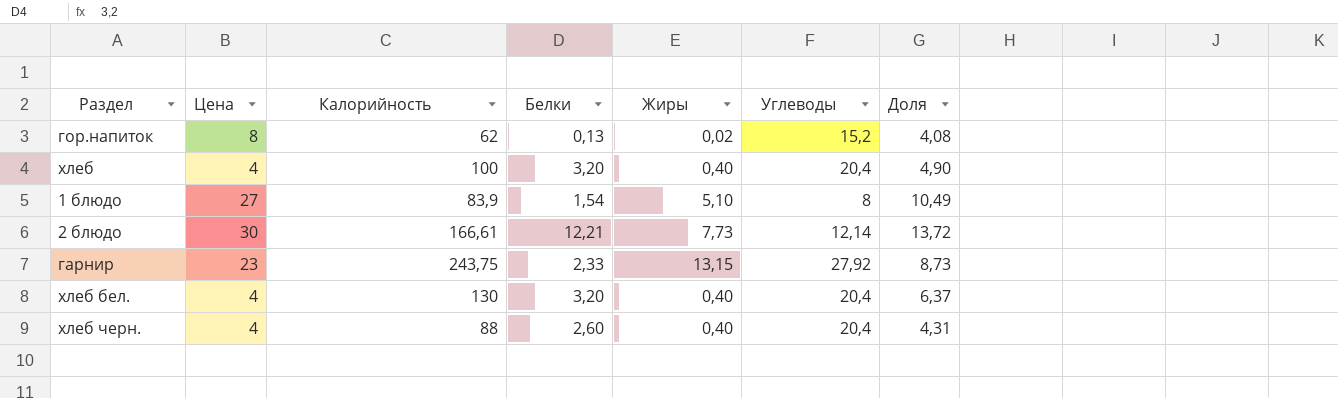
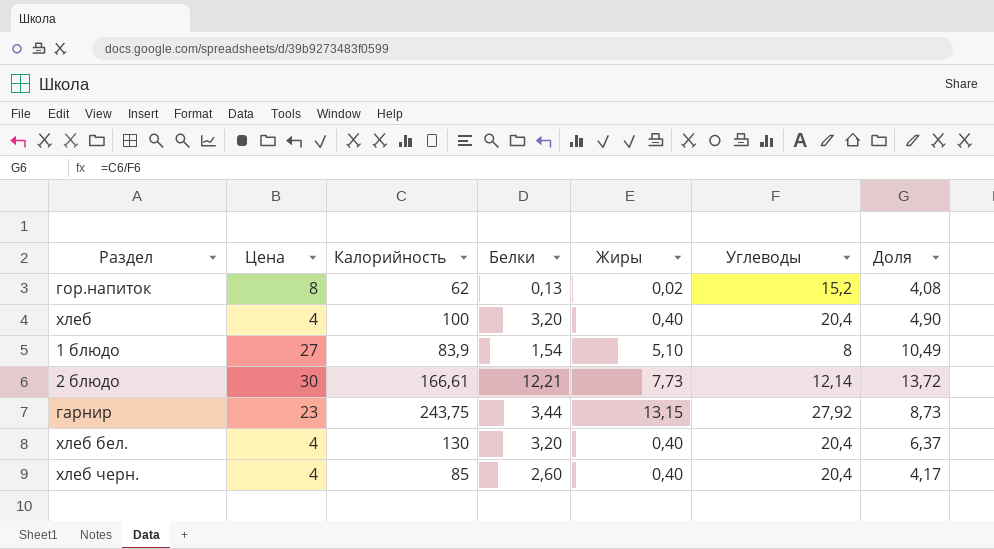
гарнир | Белки: 2,33 -> 3,44
хлеб черн. | Калорийность: 88 -> 85
хлеб черн. | Доля: 4,31 -> 4,17

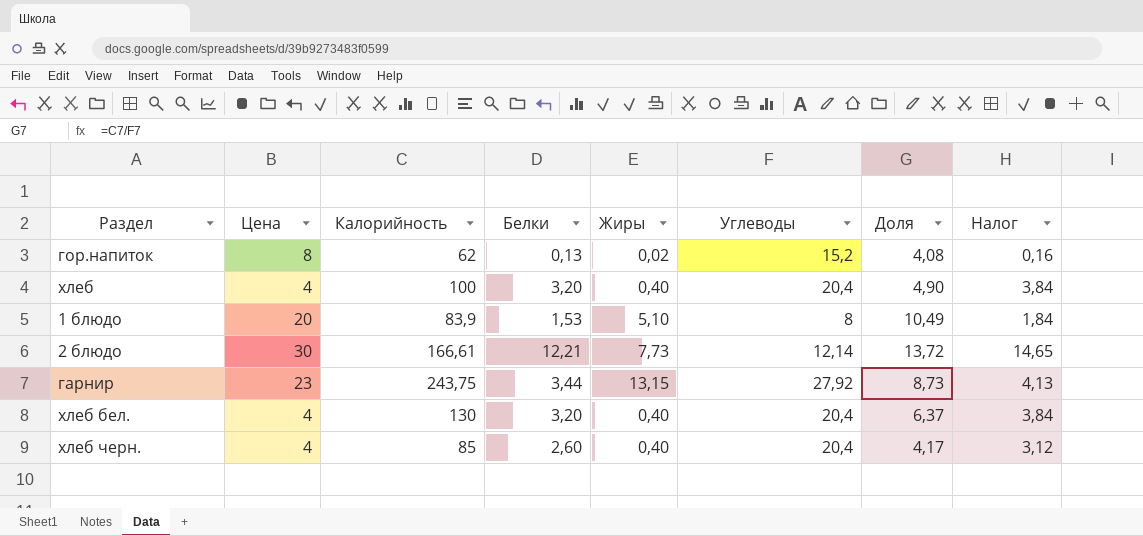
column Налог | formula: none -> [Белки] * 1,2
1 блюдо | Цена: 27 -> 20
1 блюдо | Белки: 1,54 -> 1,53

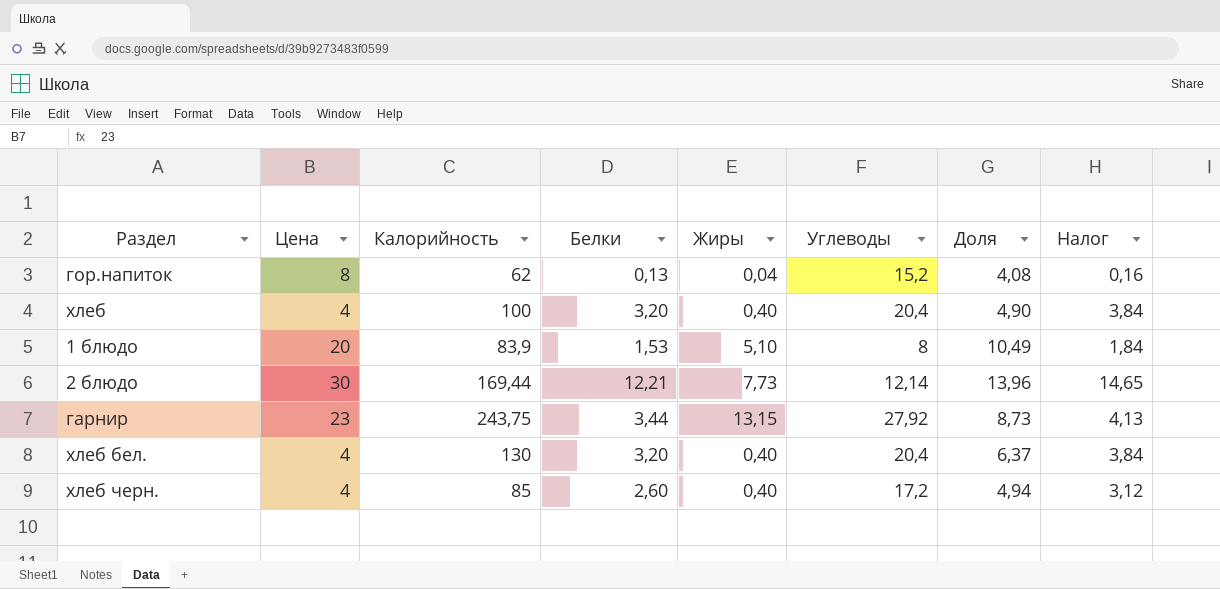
гор.напиток | Жиры: 0,02 -> 0,04
2 блюдо | Калорийность: 166,61 -> 169,44
2 блюдо | Доля: 13,72 -> 13,96
хлеб черн. | Углеводы: 20,4 -> 17,2
хлеб черн. | Доля: 4,17 -> 4,94

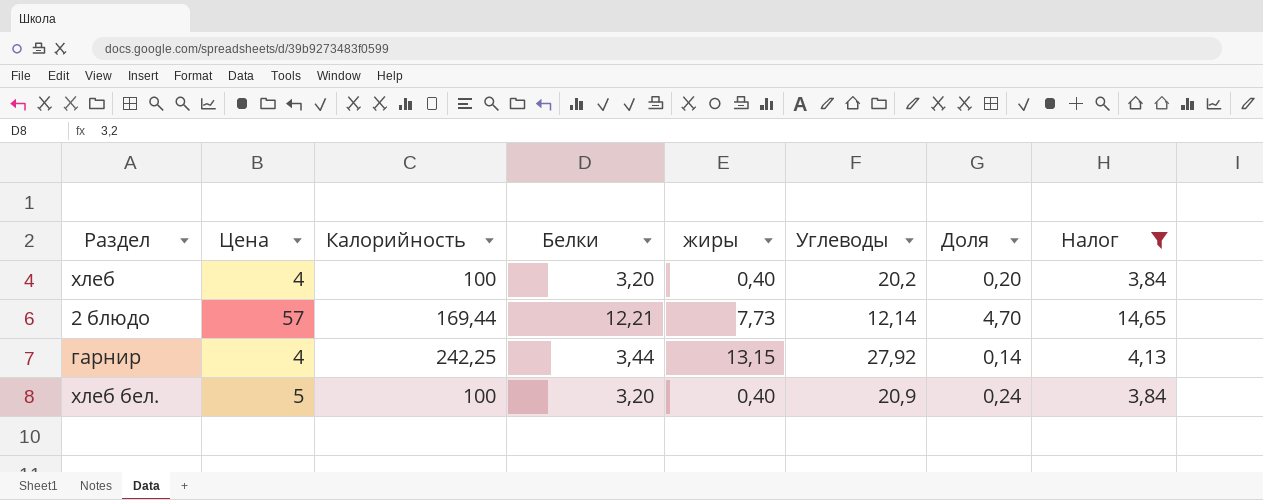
filter: none -> Налог >= 3,84
column name: Жиры -> жиры
column Доля | formula: [Калорийность] / [Углеводы] -> [Цена] / [Углеводы]
хлеб | Углеводы: 20,4 -> 20,2
2 блюдо | Цена: 30 -> 57
гарнир | Цена: 23 -> 4
гарнир | Калорийность: 243,75 -> 242,25
хлеб бел. | Цена: 4 -> 5
хлеб бел. | Калорийность: 130 -> 100
хлеб бел. | Углеводы: 20,4 -> 20,9

